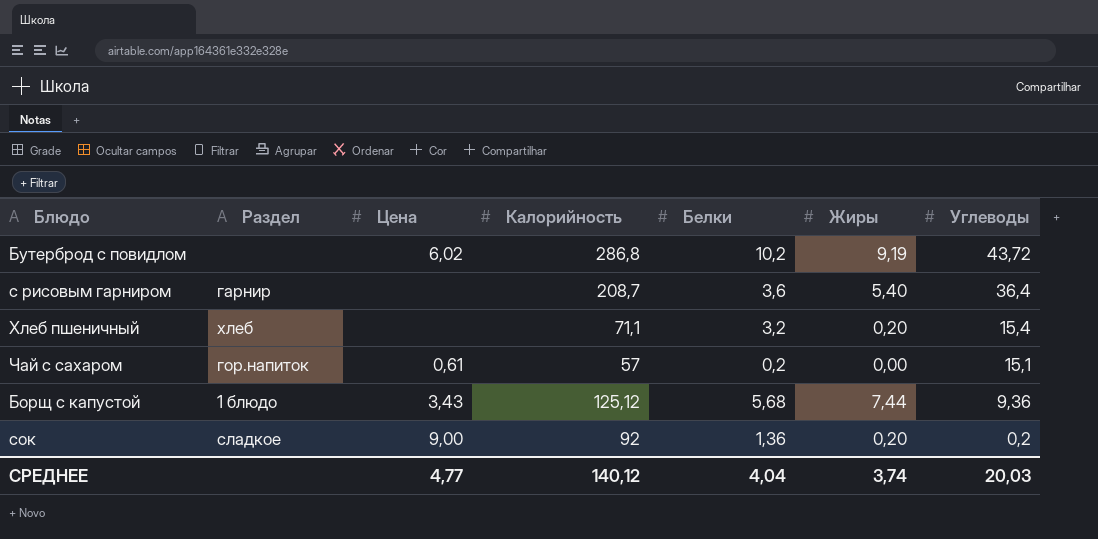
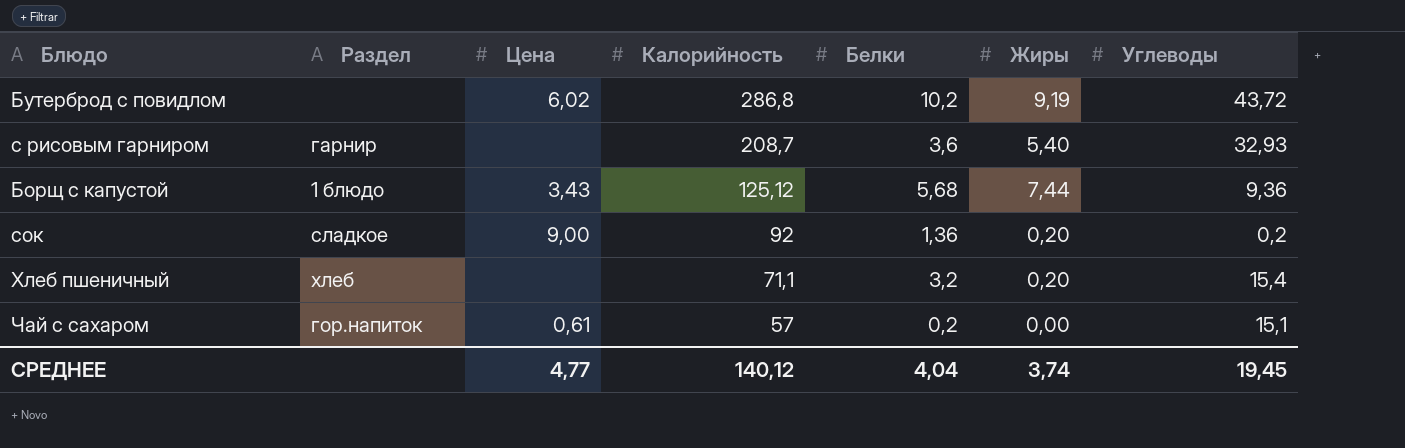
row order: Углеводы descending -> Калорийность descending
с рисовым гарниром | Углеводы: 36,4 -> 32,93
СРЕДНЕЕ | Углеводы: 20,03 -> 19,45

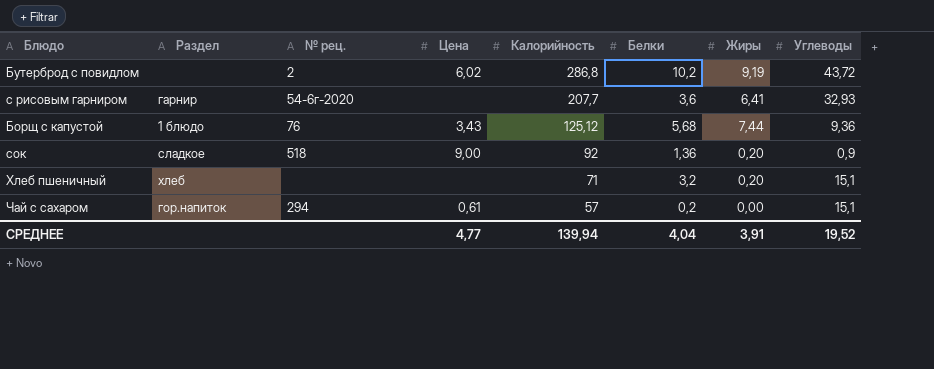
column № рец. | position: none -> 3
с рисовым гарниром | Калорийность: 208,7 -> 207,7
с рисовым гарниром | Жиры: 5,40 -> 6,41
сок | Углеводы: 0,2 -> 0,9
Хлеб пшеничный | Калорийность: 71,1 -> 71
Хлеб пшеничный | Углеводы: 15,4 -> 15,1
СРЕДНЕЕ | Калорийность: 140,12 -> 139,94
СРЕДНЕЕ | Жиры: 3,74 -> 3,91
СРЕДНЕЕ | Углеводы: 19,45 -> 19,52

